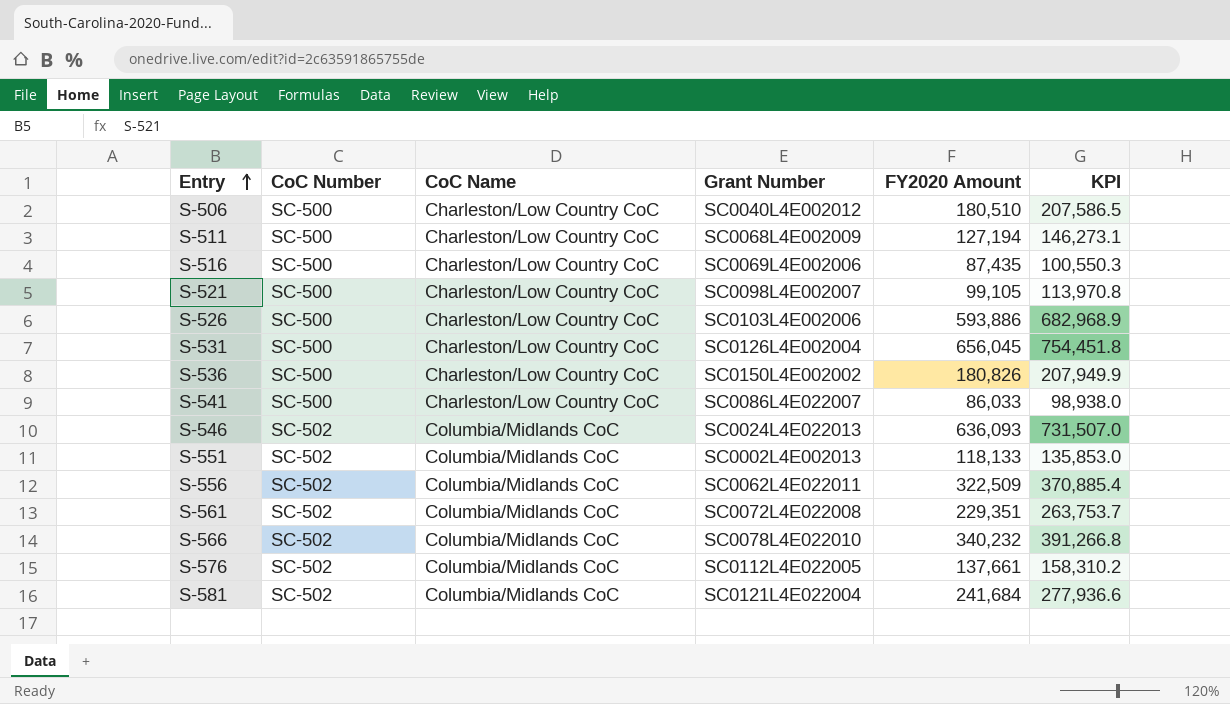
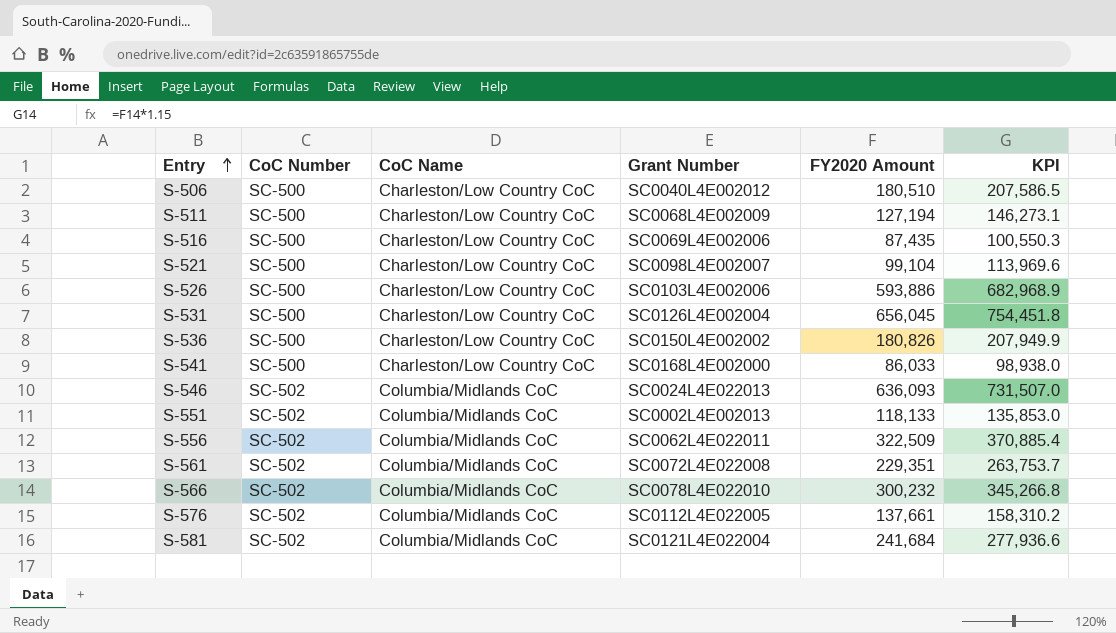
S-521 | FY2020 Amount: 99,105 -> 99,104
S-521 | KPI: 113,970.8 -> 113,969.6
S-541 | Grant Number: SC0086L4E022007 -> SC0168L4E002000
S-566 | FY2020 Amount: 340,232 -> 300,232
S-566 | KPI: 391,266.8 -> 345,266.8

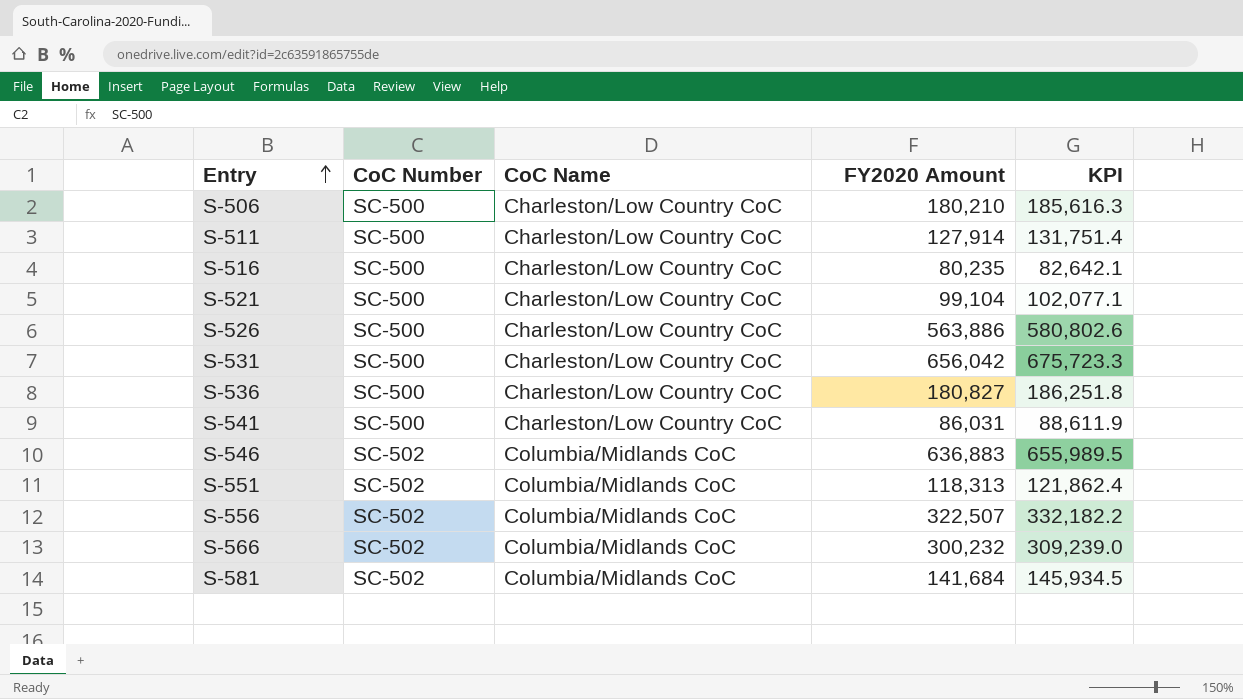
column Grant Number | position: 4 -> none
column KPI | formula: [FY2020 Amount] * 1.15 -> [FY2020 Amount] * 1.03
row S-561: SC-502 | Columbia/Midlands CoC | SC0072L4E022008 | 229,351 | 263,753.7 -> none
row S-576: SC-502 | Columbia/Midlands CoC | SC0112L4E022005 | 137,661 | 158,310.2 -> none
S-506 | FY2020 Amount: 180,510 -> 180,210
S-511 | FY2020 Amount: 127,194 -> 127,914
S-516 | FY2020 Amount: 87,435 -> 80,235
S-526 | FY2020 Amount: 593,886 -> 563,886
S-531 | FY2020 Amount: 656,045 -> 656,042
S-536 | FY2020 Amount: 180,826 -> 180,827
S-541 | FY2020 Amount: 86,033 -> 86,031
S-546 | FY2020 Amount: 636,093 -> 636,883
S-551 | FY2020 Amount: 118,133 -> 118,313
S-556 | FY2020 Amount: 322,509 -> 322,507
S-581 | FY2020 Amount: 241,684 -> 141,684

